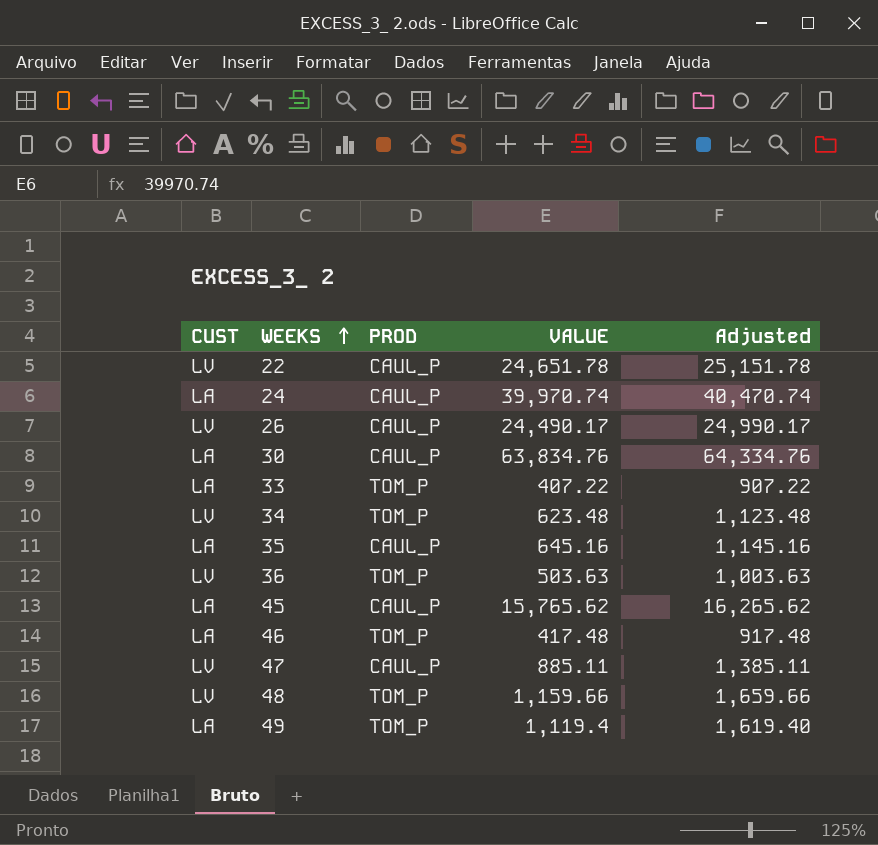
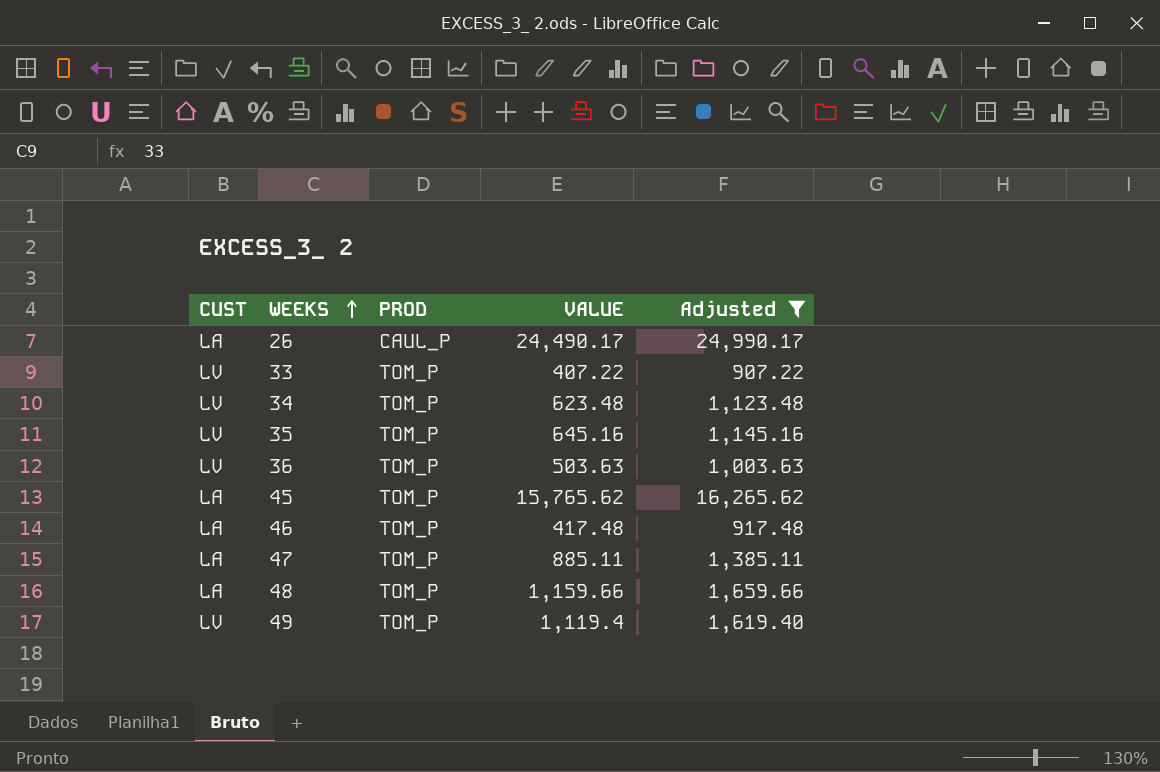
filter: none -> Adjusted <= 24,990.17
26 | CUST: LV -> LA
33 | CUST: LA -> LV
35 | CUST: LA -> LV
35 | PROD: CAUL_P -> TOM_P
45 | PROD: CAUL_P -> TOM_P
47 | CUST: LV -> LA
47 | PROD: CAUL_P -> TOM_P
48 | CUST: LV -> LA
49 | CUST: LA -> LV

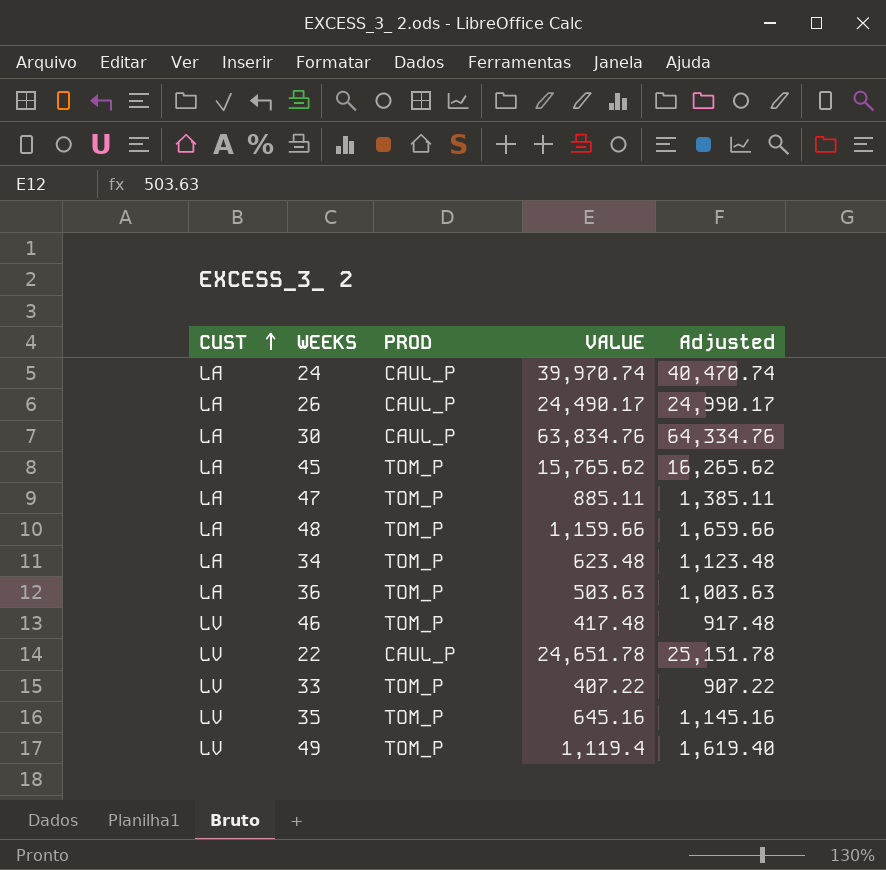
filter: Adjusted <= 24,990.17 -> none
row order: WEEKS ascending -> CUST ascending
34 | CUST: LV -> LA
36 | CUST: LV -> LA
46 | CUST: LA -> LV

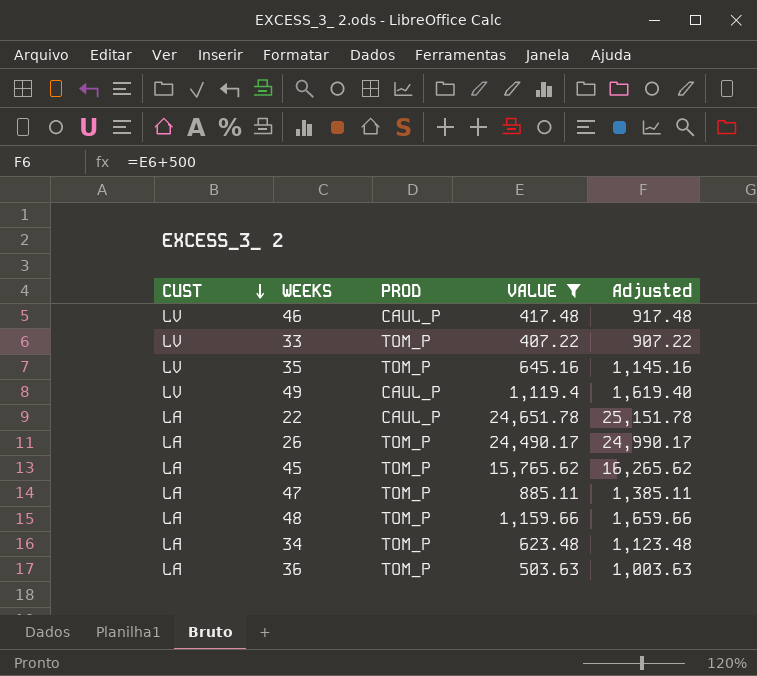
filter: none -> VALUE <= 24,651.78
row order: CUST ascending -> CUST descending
46 | PROD: TOM_P -> CAUL_P
49 | PROD: TOM_P -> CAUL_P
22 | CUST: LV -> LA
26 | PROD: CAUL_P -> TOM_P

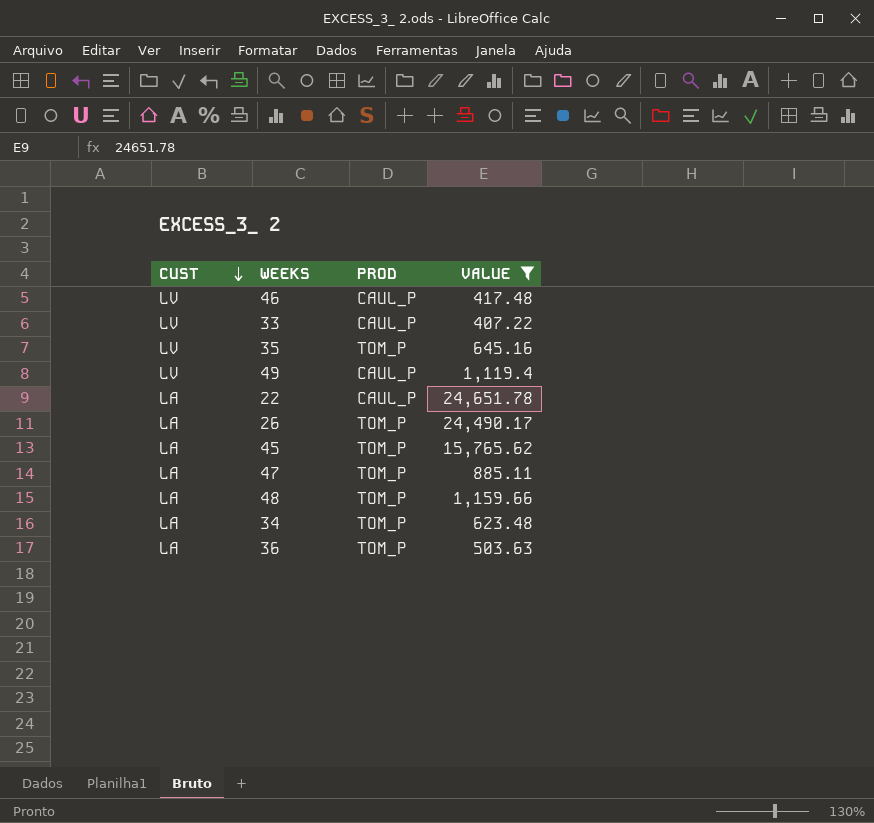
column Adjusted | formula: [VALUE] + 500 -> none
33 | PROD: TOM_P -> CAUL_P

